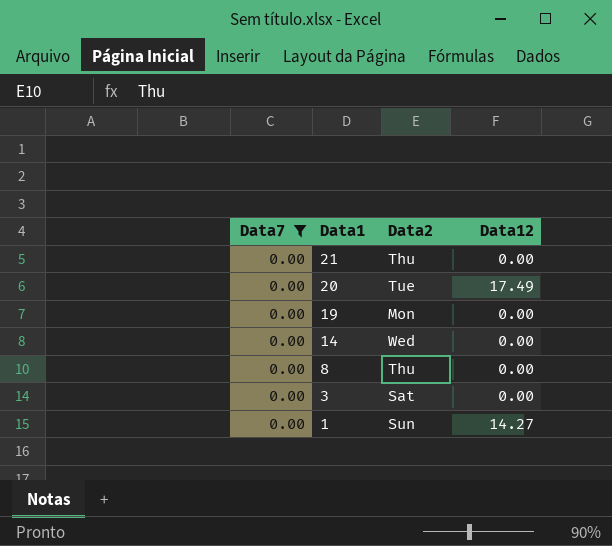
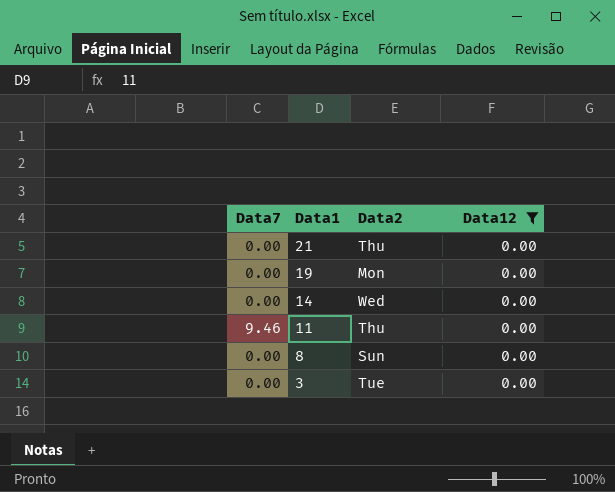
filter: Data7 = 0.00 -> Data12 = 0.00
8 | Data2: Thu -> Sun
3 | Data2: Sat -> Tue

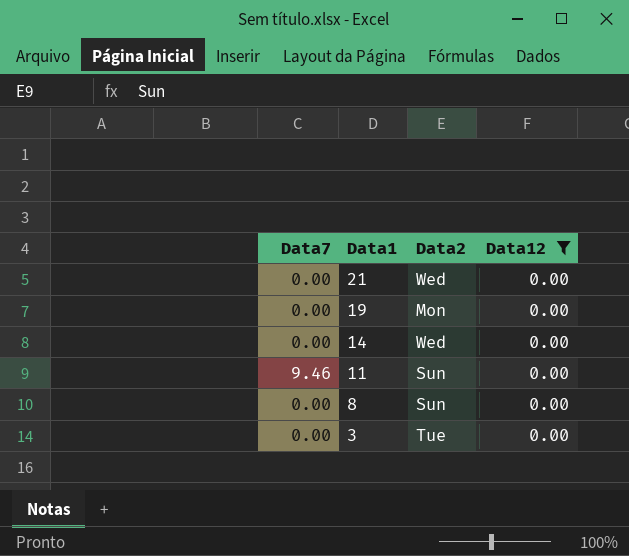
21 | Data2: Thu -> Wed
11 | Data2: Thu -> Sun

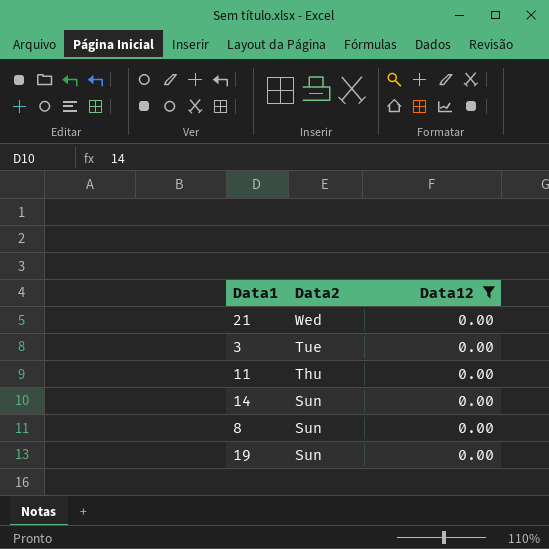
row order: Data1 descending -> Data2 descending
column Data7 | position: 1 -> none
11 | Data2: Sun -> Thu
14 | Data2: Wed -> Sun
19 | Data2: Mon -> Sun

